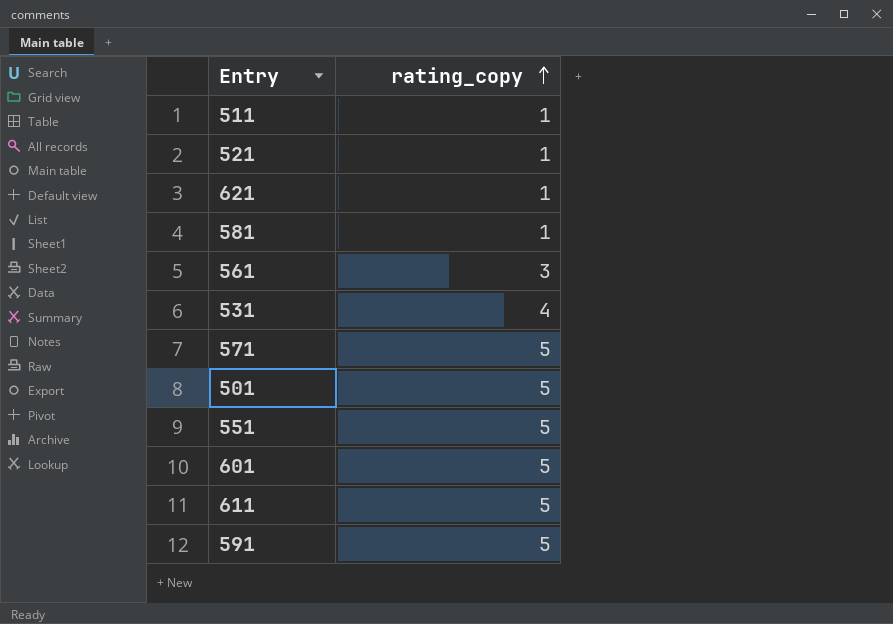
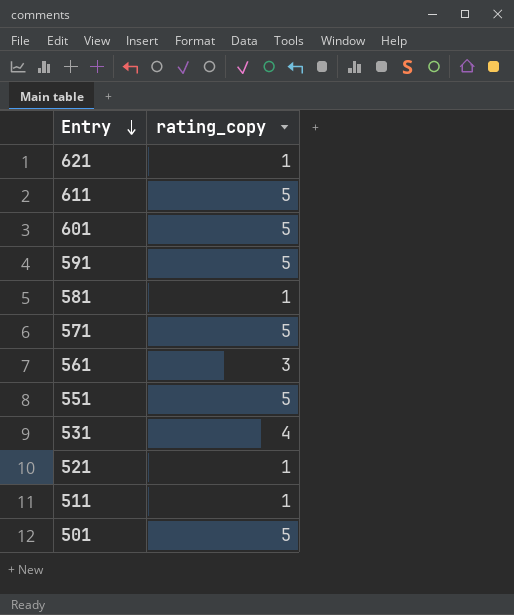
row order: rating_copy ascending -> Entry descending

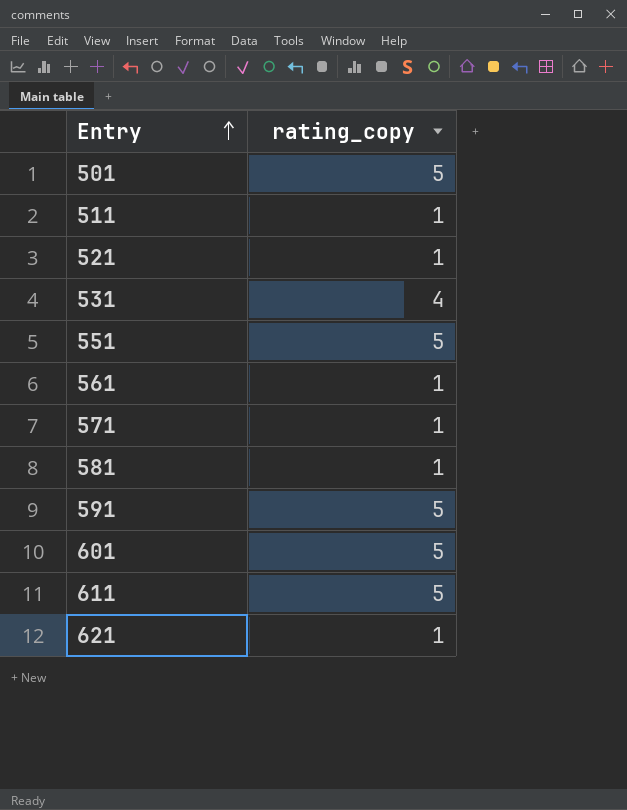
row order: Entry descending -> Entry ascending
561 | rating_copy: 3 -> 1
571 | rating_copy: 5 -> 1

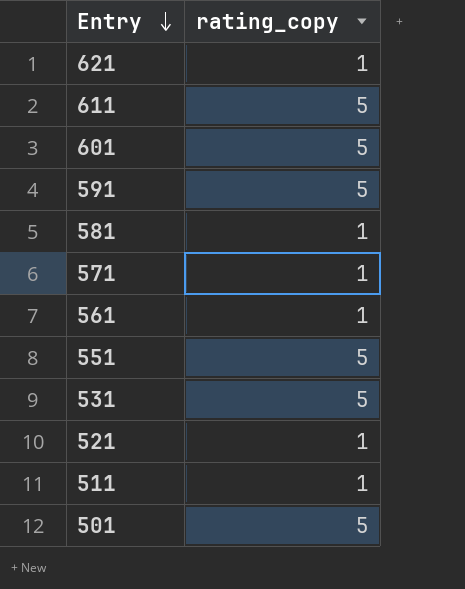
row order: Entry ascending -> Entry descending
531 | rating_copy: 4 -> 5

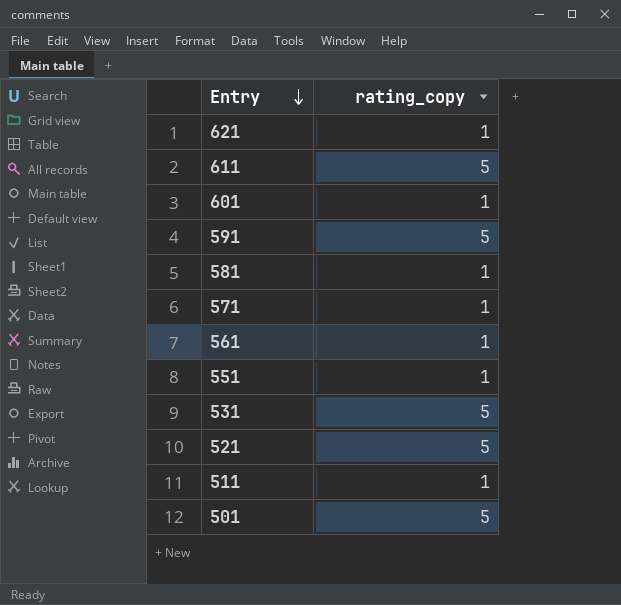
601 | rating_copy: 5 -> 1
551 | rating_copy: 5 -> 1
521 | rating_copy: 1 -> 5

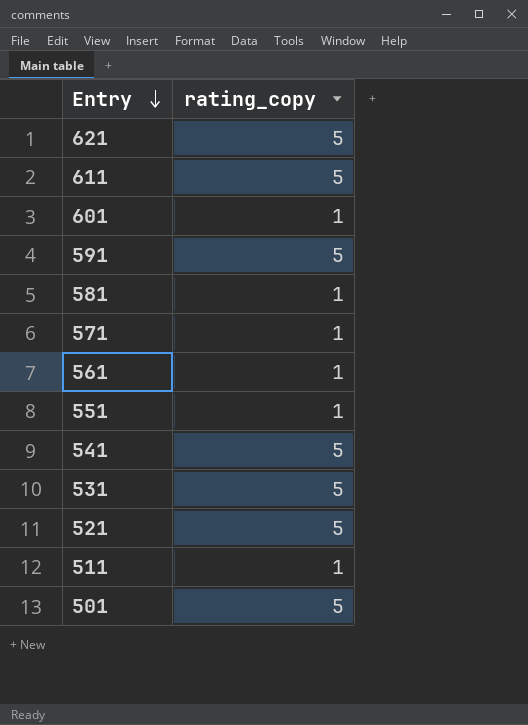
621 | rating_copy: 1 -> 5
row 541: none -> 5

